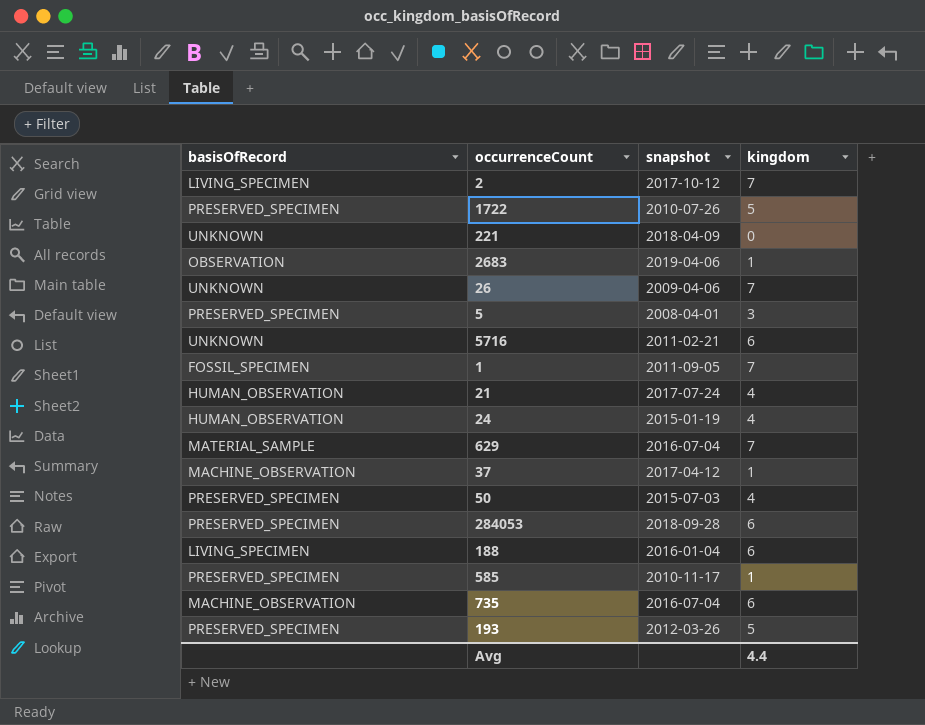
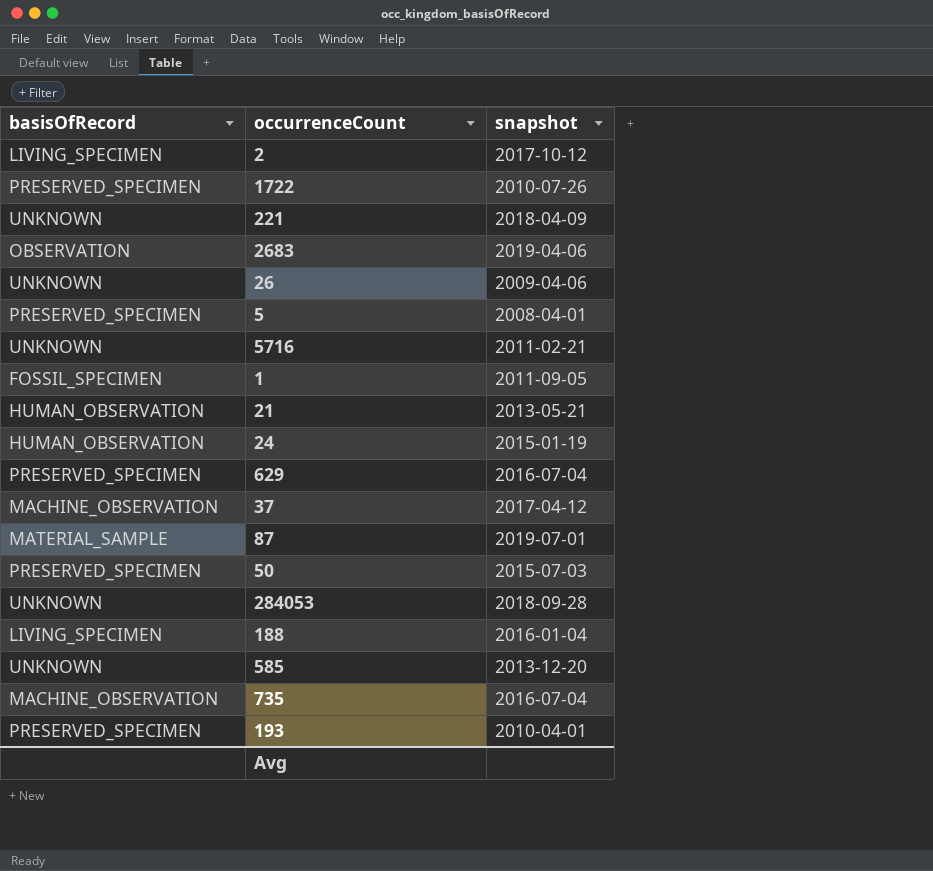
column kingdom | position: 4 -> none
21 | snapshot: 2017-07-24 -> 2013-05-21
629 | basisOfRecord: MATERIAL_SAMPLE -> PRESERVED_SPECIMEN
row 87: none -> MATERIAL_SAMPLE | 2019-07-01
284053 | basisOfRecord: PRESERVED_SPECIMEN -> UNKNOWN
585 | basisOfRecord: PRESERVED_SPECIMEN -> UNKNOWN
585 | snapshot: 2010-11-17 -> 2013-12-20
193 | snapshot: 2012-03-26 -> 2010-04-01

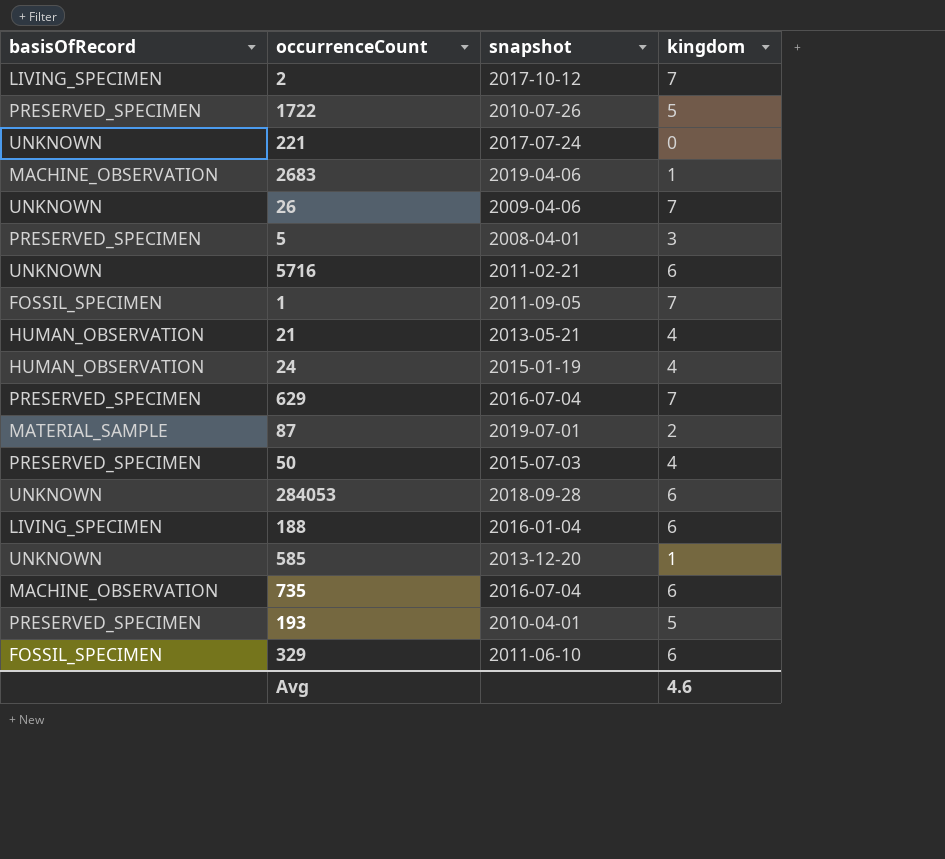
column kingdom | position: none -> 4
row 37: MACHINE_OBSERVATION | 2017-04-12 -> none
221 | snapshot: 2018-04-09 -> 2017-07-24
2683 | basisOfRecord: OBSERVATION -> MACHINE_OBSERVATION
row 329: none -> FOSSIL_SPECIMEN | 2011-06-10 | 6

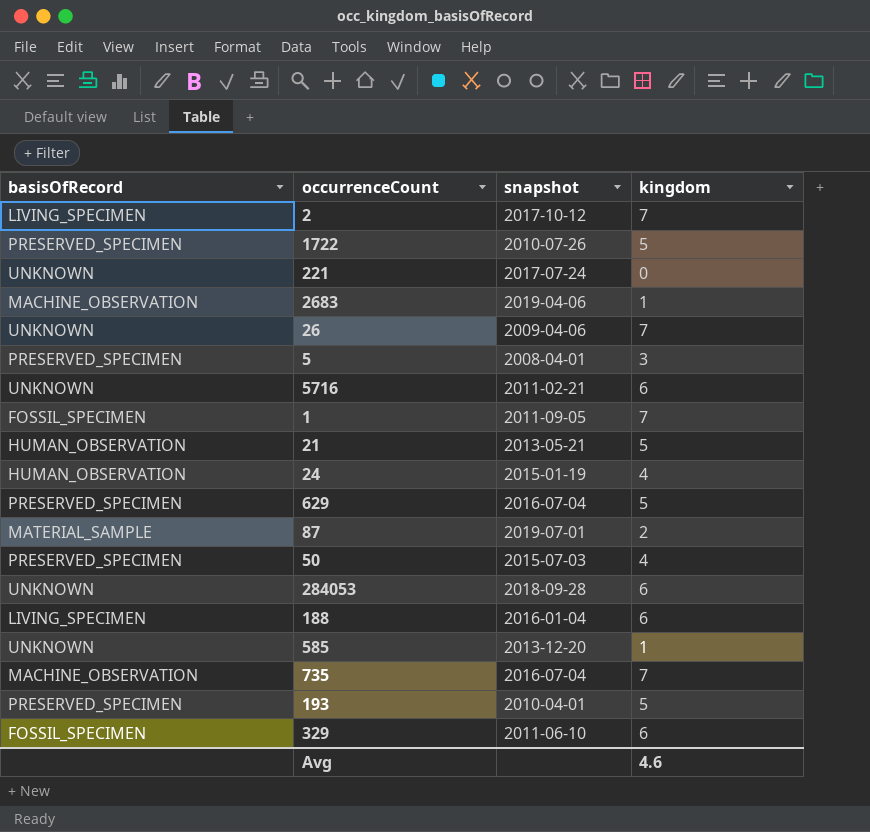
21 | kingdom: 4 -> 5
629 | kingdom: 7 -> 5
735 | kingdom: 6 -> 7

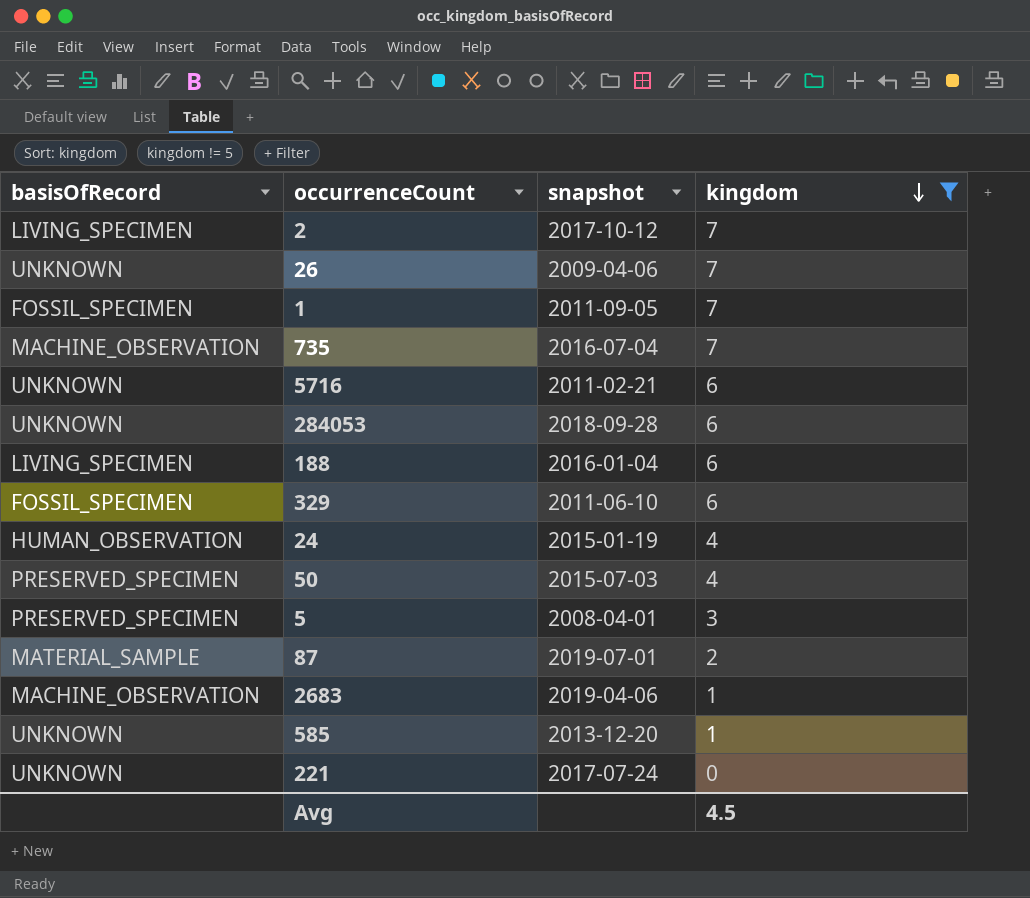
filter: none -> kingdom != 5
row order: none -> kingdom descending
Avg | kingdom: 4.6 -> 4.5

